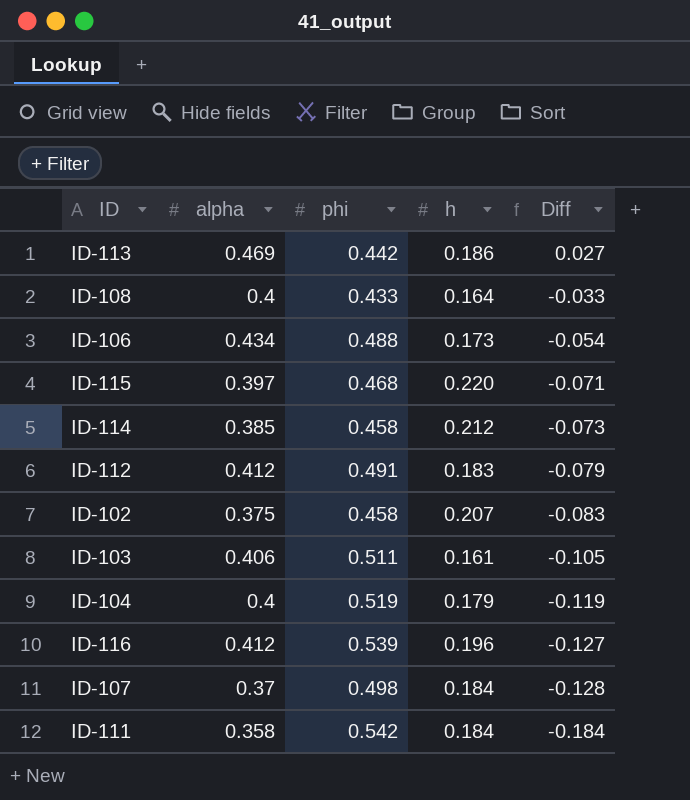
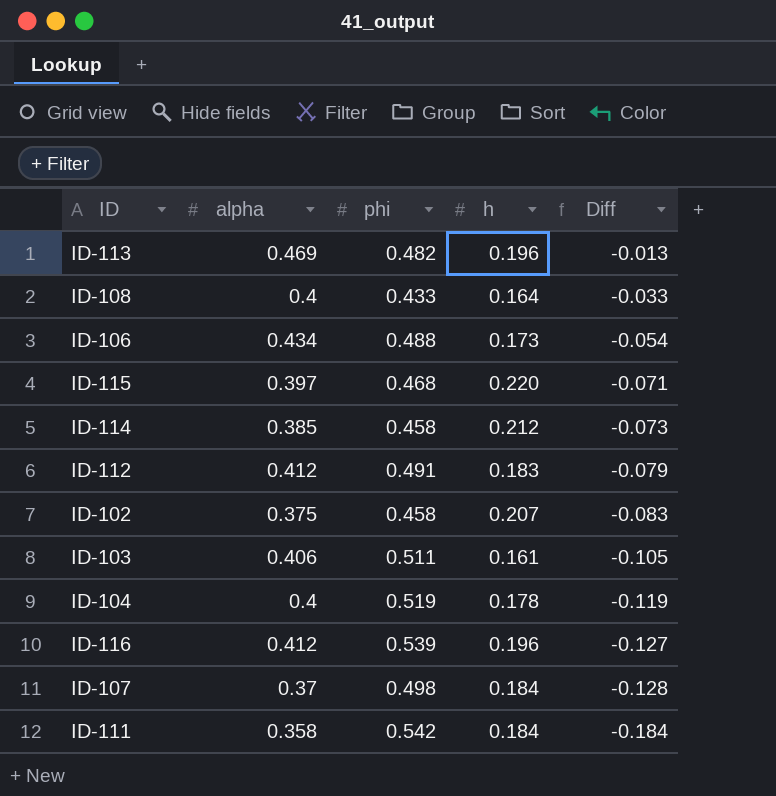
ID-113 | phi: 0.442 -> 0.482
ID-113 | h: 0.186 -> 0.196
ID-113 | Diff: 0.027 -> -0.013
ID-104 | h: 0.179 -> 0.178

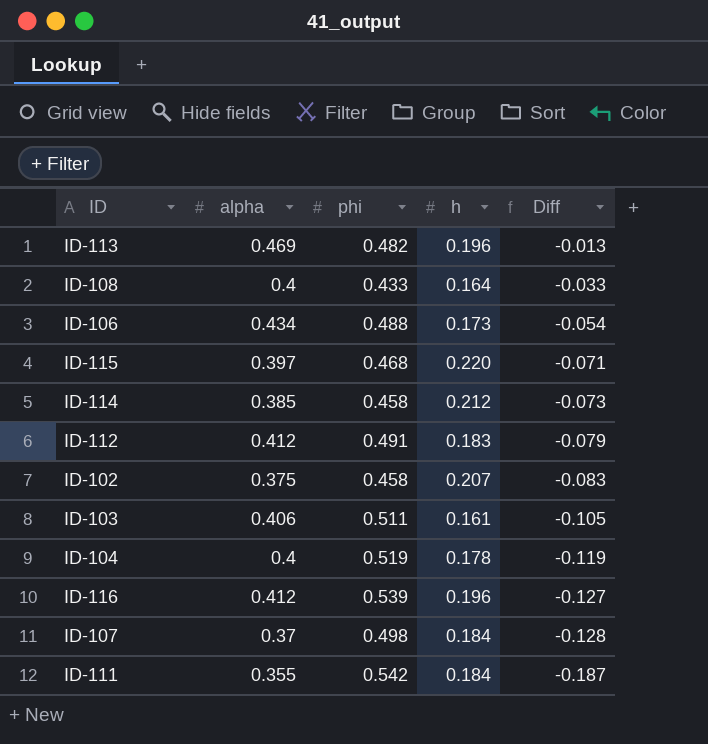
ID-111 | alpha: 0.358 -> 0.355
ID-111 | Diff: -0.184 -> -0.187

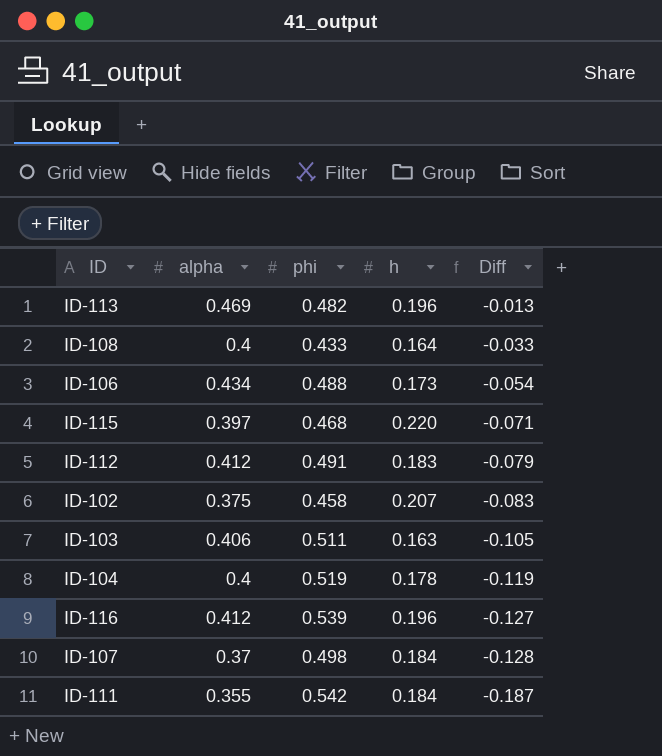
row ID-114: 0.385 | 0.458 | 0.212 | -0.073 -> none
ID-103 | h: 0.161 -> 0.163

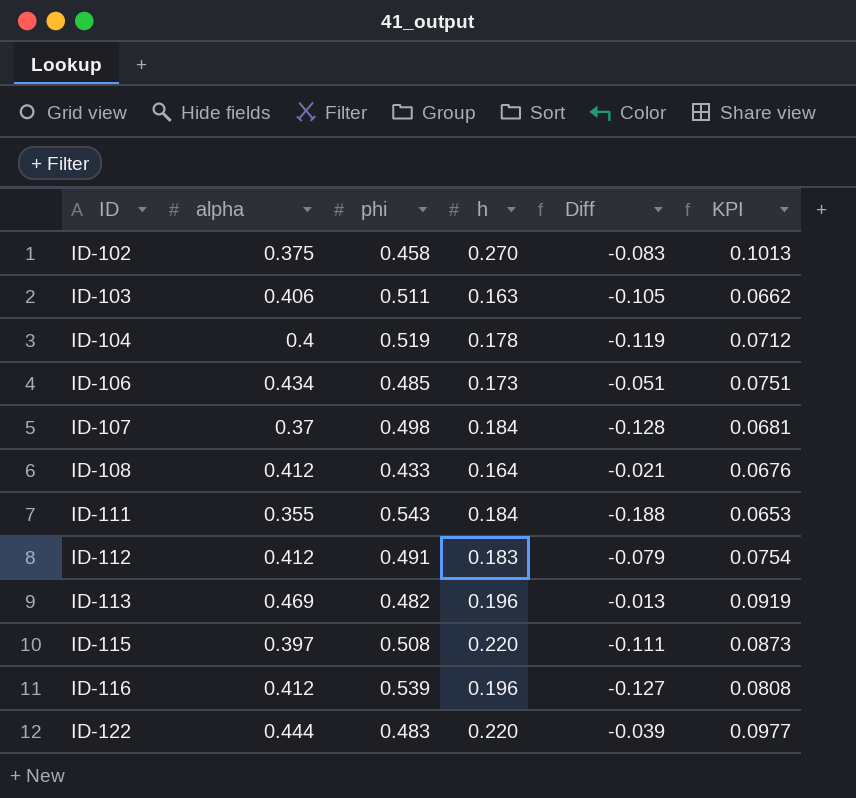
row order: Diff descending -> ID ascending
column KPI | formula: none -> [alpha] * [h]
ID-102 | h: 0.207 -> 0.270
ID-106 | phi: 0.488 -> 0.485
ID-106 | Diff: -0.054 -> -0.051
ID-108 | alpha: 0.4 -> 0.412
ID-108 | Diff: -0.033 -> -0.021
ID-111 | phi: 0.542 -> 0.543
ID-111 | Diff: -0.187 -> -0.188
ID-115 | phi: 0.468 -> 0.508
ID-115 | Diff: -0.071 -> -0.111
row ID-122: none -> 0.444 | 0.483 | 0.220 | -0.039 | 0.0977

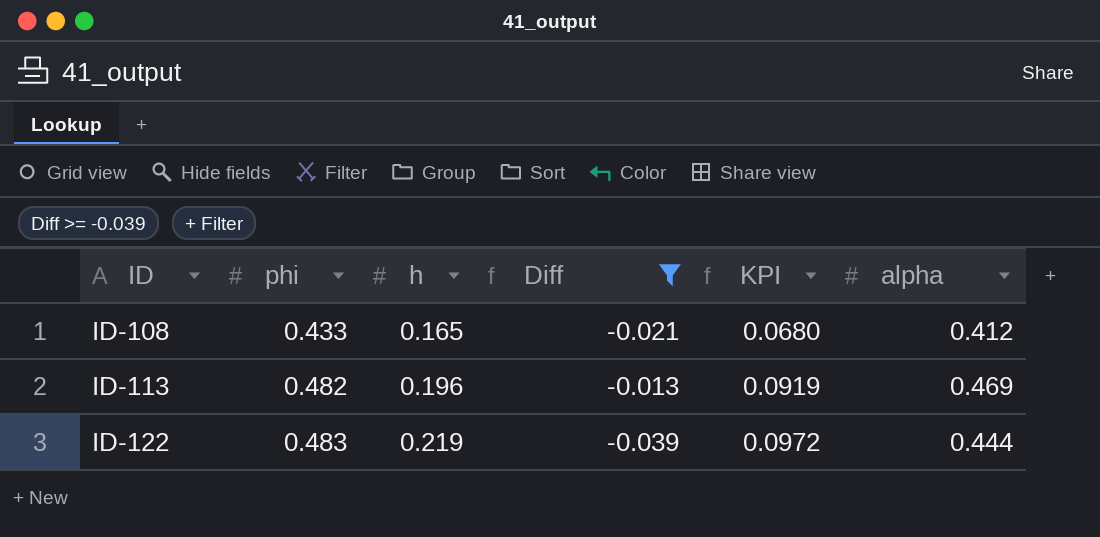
filter: none -> Diff >= -0.039
column alpha | position: 2 -> 6
ID-108 | h: 0.164 -> 0.165
ID-108 | KPI: 0.0676 -> 0.0680
ID-122 | h: 0.220 -> 0.219
ID-122 | KPI: 0.0977 -> 0.0972

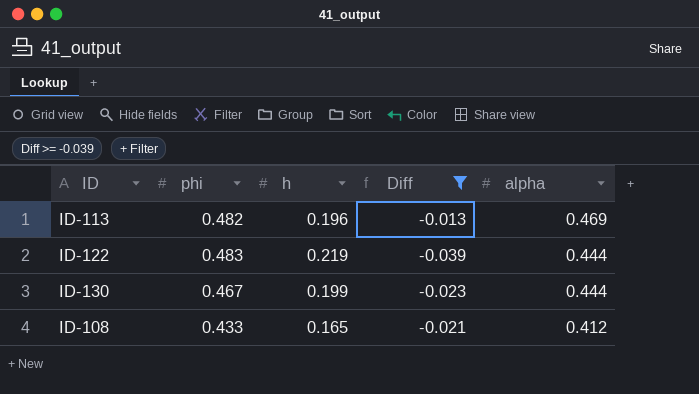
row order: ID ascending -> alpha descending
column KPI | formula: [h] * [alpha] -> none
row ID-130: none -> 0.467 | 0.199 | -0.023 | 0.444

